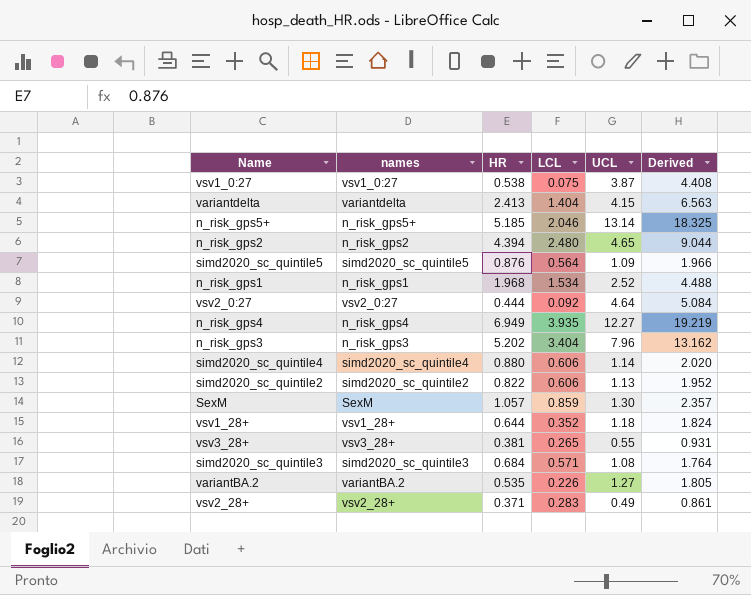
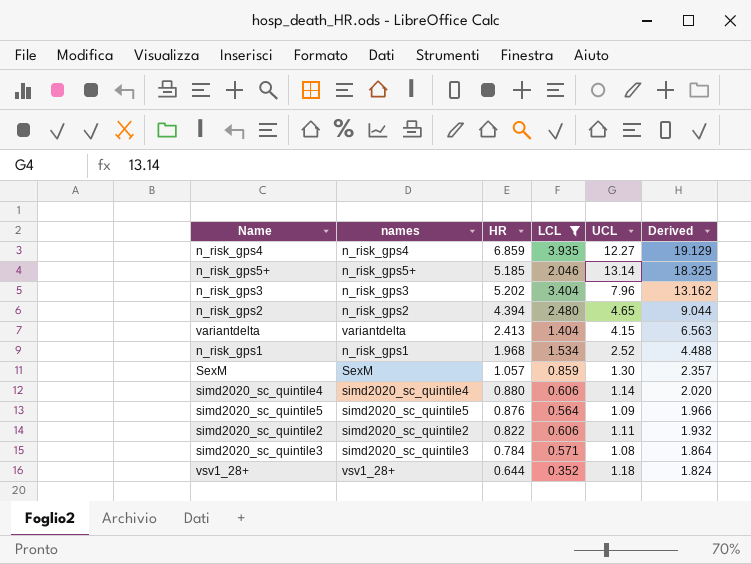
filter: none -> LCL >= 0.352
row order: none -> Derived descending
n_risk_gps4 | HR: 6.949 -> 6.859
n_risk_gps4 | Derived: 19.219 -> 19.129
simd2020_sc_quintile2 | UCL: 1.13 -> 1.11
simd2020_sc_quintile2 | Derived: 1.952 -> 1.932
simd2020_sc_quintile3 | HR: 0.684 -> 0.784
simd2020_sc_quintile3 | Derived: 1.764 -> 1.864

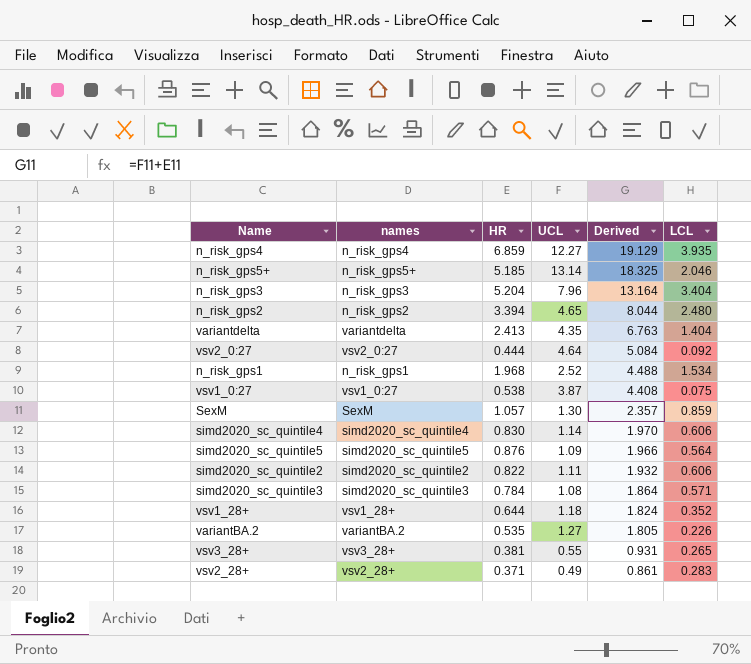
filter: LCL >= 0.352 -> none
column LCL | position: 4 -> 6
n_risk_gps3 | HR: 5.202 -> 5.204
n_risk_gps3 | Derived: 13.162 -> 13.164
n_risk_gps2 | HR: 4.394 -> 3.394
n_risk_gps2 | Derived: 9.044 -> 8.044
variantdelta | UCL: 4.15 -> 4.35
variantdelta | Derived: 6.563 -> 6.763
simd2020_sc_quintile4 | HR: 0.880 -> 0.830
simd2020_sc_quintile4 | Derived: 2.020 -> 1.970

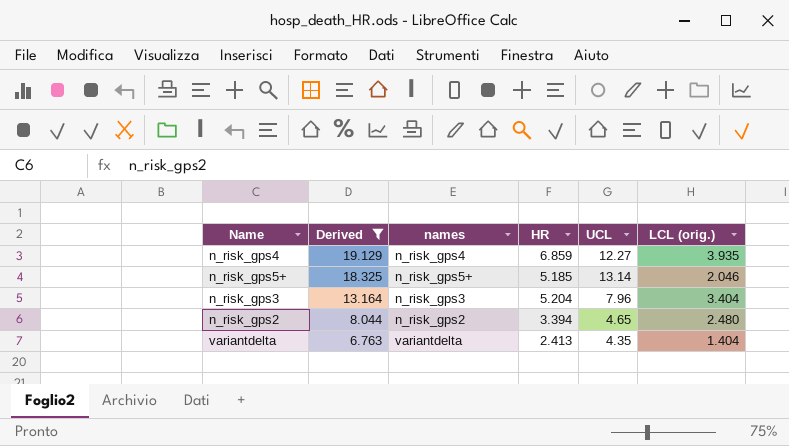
filter: none -> Derived >= 6.763
column Derived | position: 5 -> 2
column name: LCL -> LCL (orig.)

